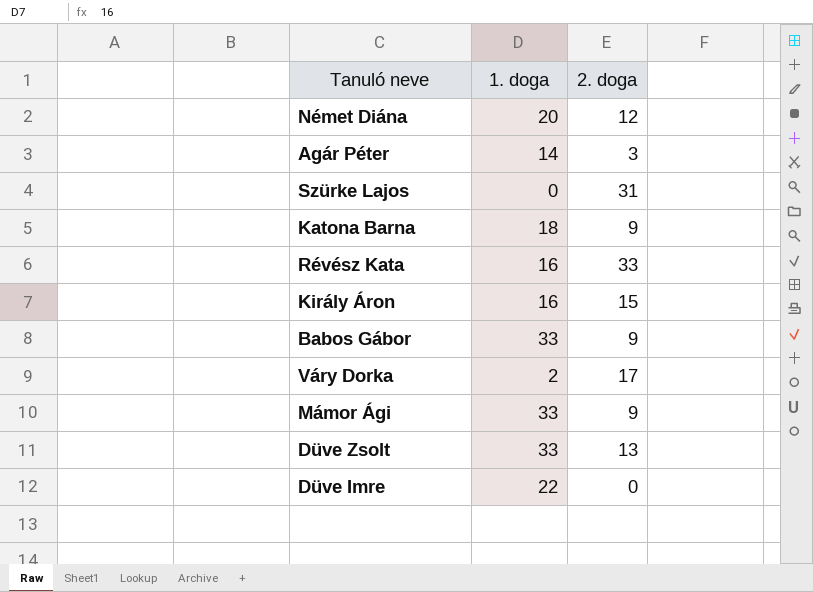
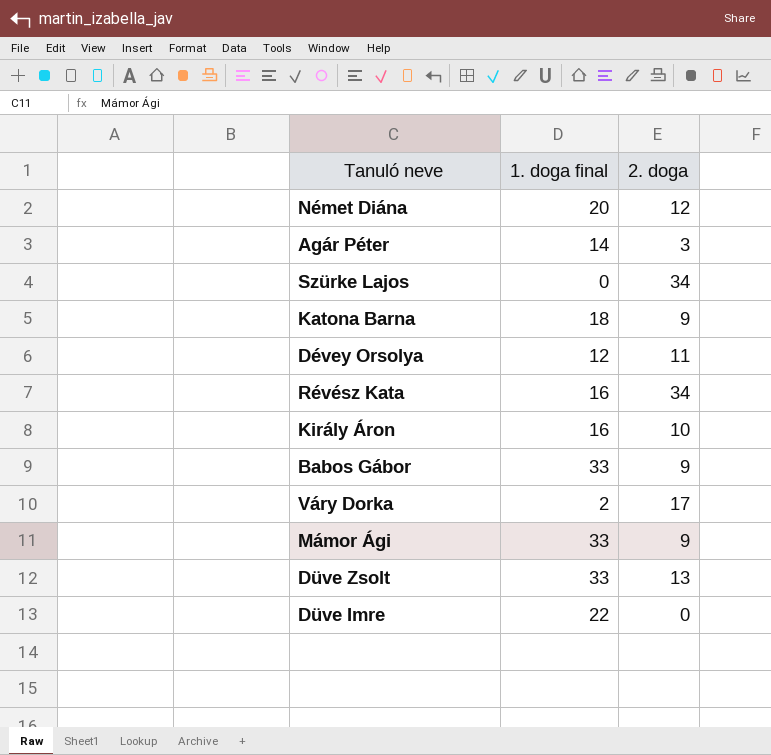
column name: 1. doga -> 1. doga final
Szürke Lajos | 2. doga: 31 -> 34
row Dévey Orsolya: none -> 12 | 11
Révész Kata | 2. doga: 33 -> 34
Király Áron | 2. doga: 15 -> 10

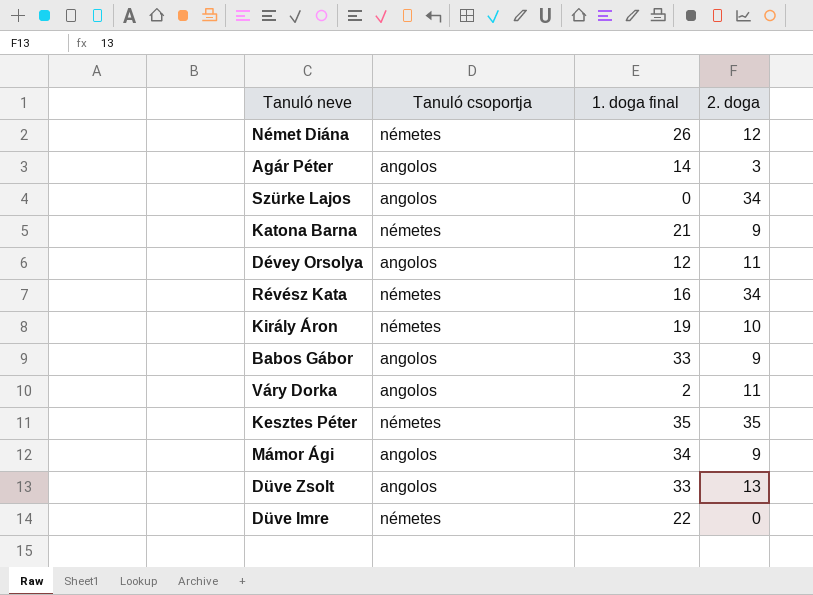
column Tanuló csoportja | position: none -> 2
Német Diána | 1. doga final: 20 -> 26
Katona Barna | 1. doga final: 18 -> 21
Király Áron | 1. doga final: 16 -> 19
Váry Dorka | 2. doga: 17 -> 11
row Kesztes Péter: none -> németes | 35 | 35
Mámor Ági | 1. doga final: 33 -> 34

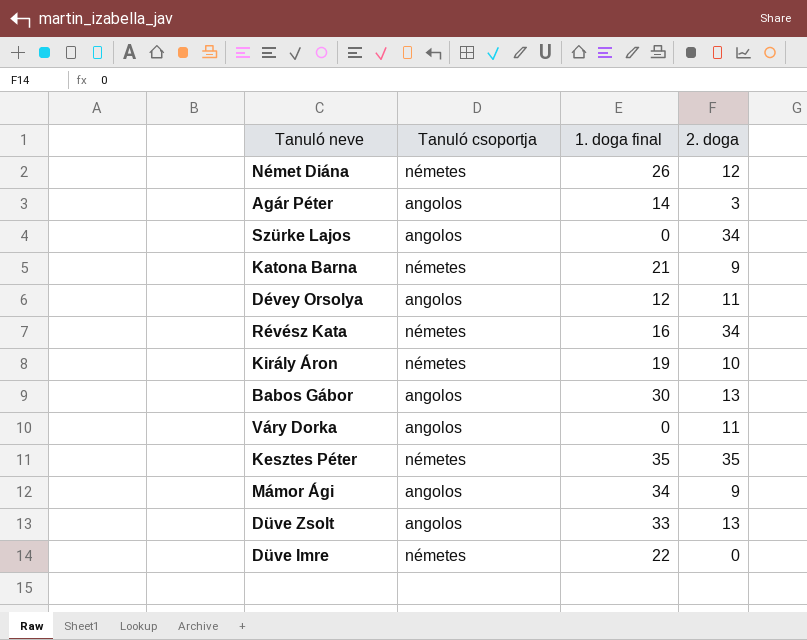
Babos Gábor | 1. doga final: 33 -> 30
Babos Gábor | 2. doga: 9 -> 13
Váry Dorka | 1. doga final: 2 -> 0

